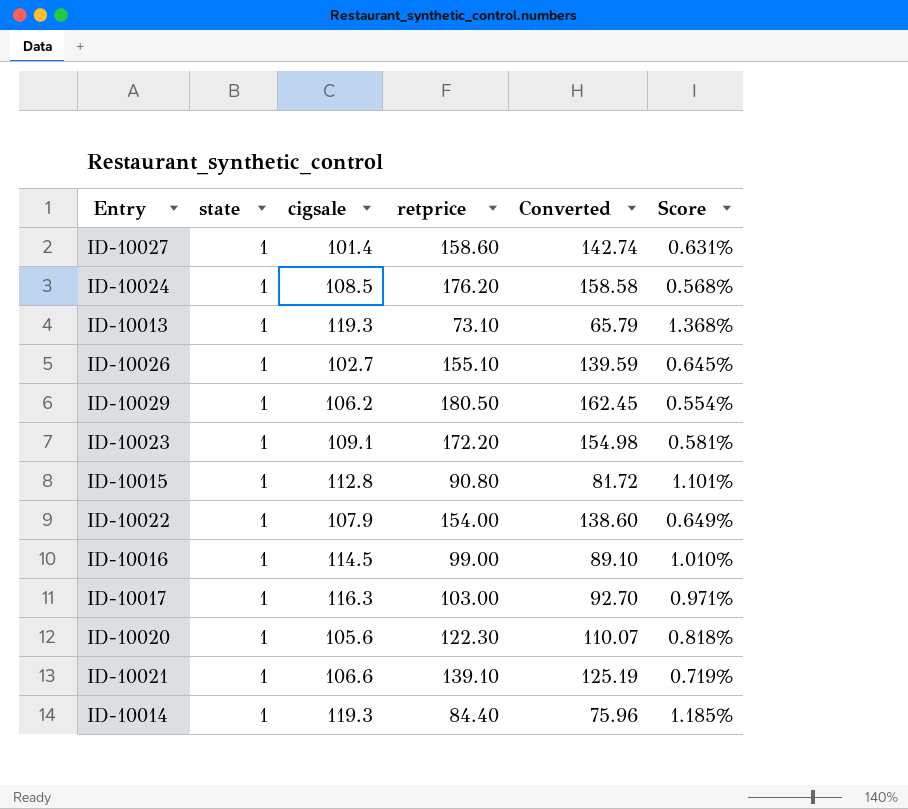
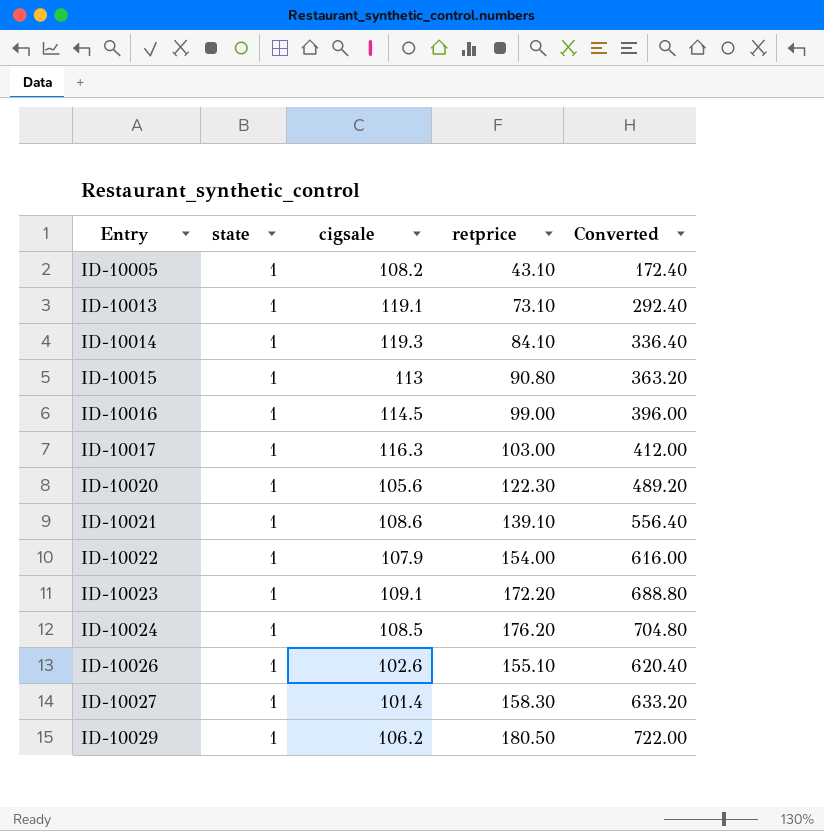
row order: none -> Entry ascending
column Score | formula: [state] / [retprice] -> none
column Converted | formula: [retprice] * 0.9 -> [retprice] * 4
row ID-10005: none -> 1 | 108.2 | 43.10 | 172.40
ID-10013 | cigsale: 119.3 -> 119.1
ID-10014 | retprice: 84.40 -> 84.10
ID-10015 | cigsale: 112.8 -> 113
ID-10021 | cigsale: 106.6 -> 108.6
ID-10026 | cigsale: 102.7 -> 102.6
ID-10027 | retprice: 158.60 -> 158.30

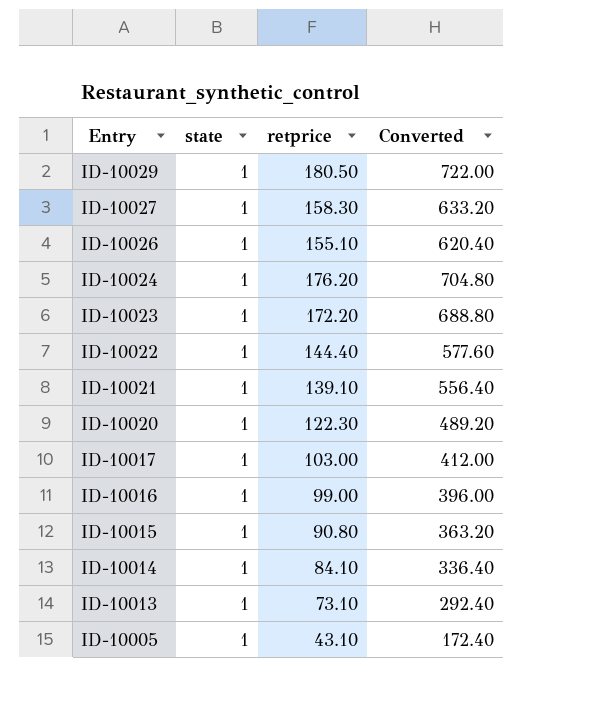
row order: Entry ascending -> Entry descending
column cigsale | position: 3 -> none
ID-10022 | retprice: 154.00 -> 144.40
ID-10022 | Converted: 616.00 -> 577.60

